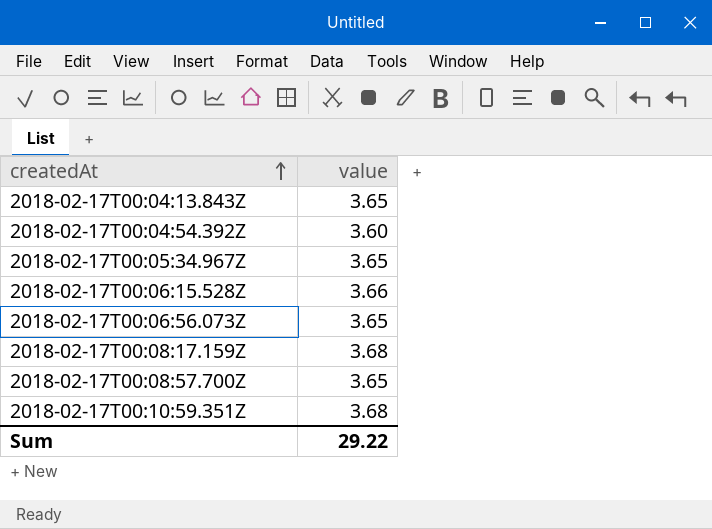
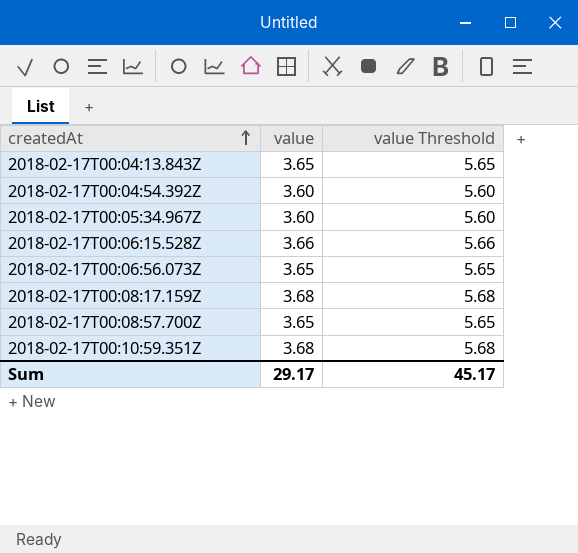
column value Threshold | formula: none -> [value] + 2
2018-02-17T00:05:34.967Z | value: 3.65 -> 3.60
Sum | value: 29.22 -> 29.17

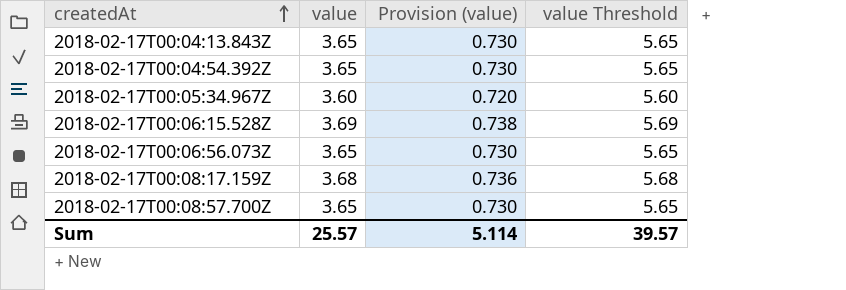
column Provision (value) | formula: none -> [value] * 0.2
row 2018-02-17T00:10:59.351Z: 3.68 | 5.68 -> none
2018-02-17T00:04:54.392Z | value: 3.60 -> 3.65
2018-02-17T00:04:54.392Z | value Threshold: 5.60 -> 5.65
2018-02-17T00:06:15.528Z | value: 3.66 -> 3.69
2018-02-17T00:06:15.528Z | value Threshold: 5.66 -> 5.69
Sum | value: 29.17 -> 25.57
Sum | value Threshold: 45.17 -> 39.57

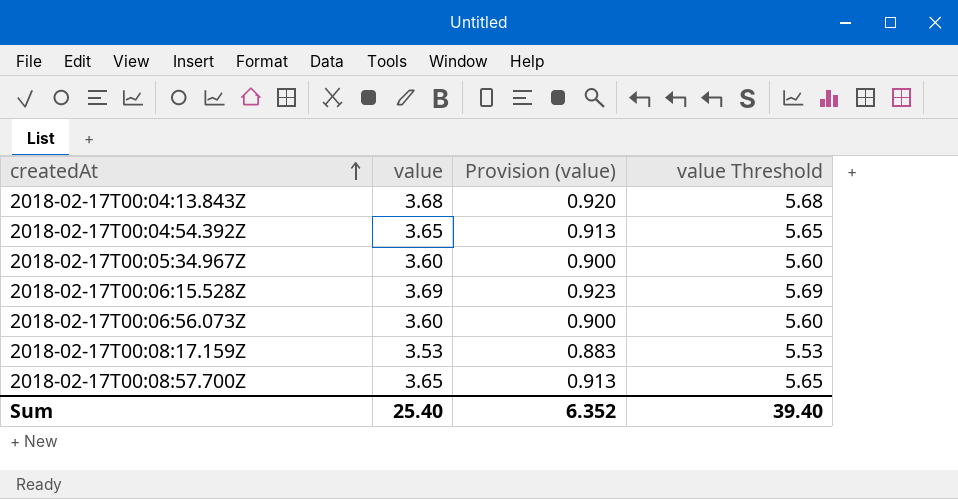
column Provision (value) | formula: [value] * 0.2 -> [value] * 0.25
2018-02-17T00:04:13.843Z | value: 3.65 -> 3.68
2018-02-17T00:04:13.843Z | value Threshold: 5.65 -> 5.68
2018-02-17T00:06:56.073Z | value: 3.65 -> 3.60
2018-02-17T00:06:56.073Z | value Threshold: 5.65 -> 5.60
2018-02-17T00:08:17.159Z | value: 3.68 -> 3.53
2018-02-17T00:08:17.159Z | value Threshold: 5.68 -> 5.53
Sum | value: 25.57 -> 25.40
Sum | Provision (value): 5.114 -> 6.352
Sum | value Threshold: 39.57 -> 39.40

